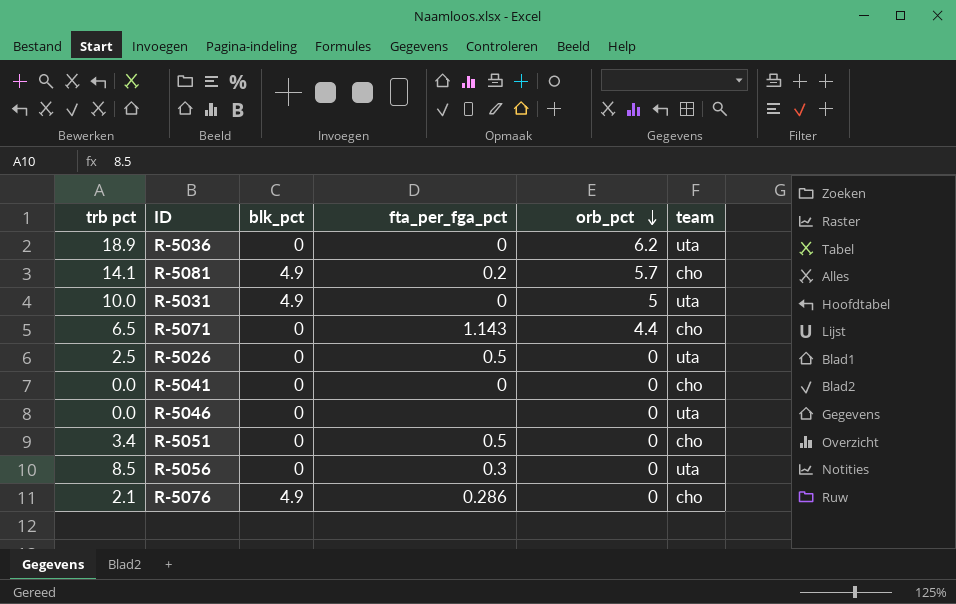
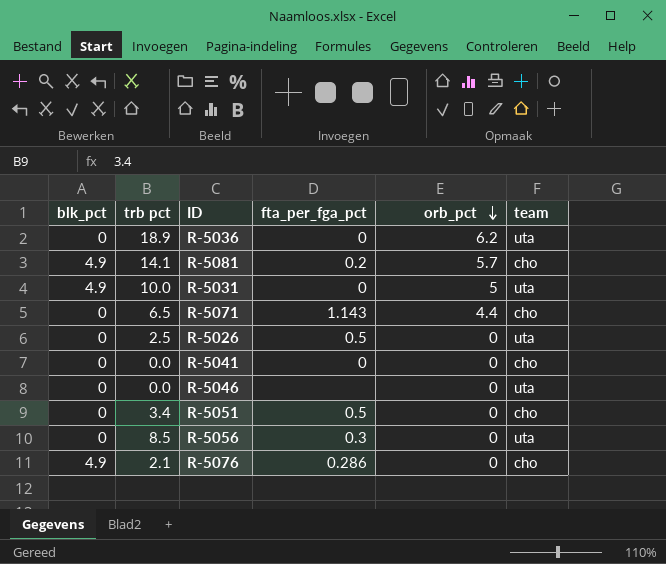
column blk_pct | position: 3 -> 1

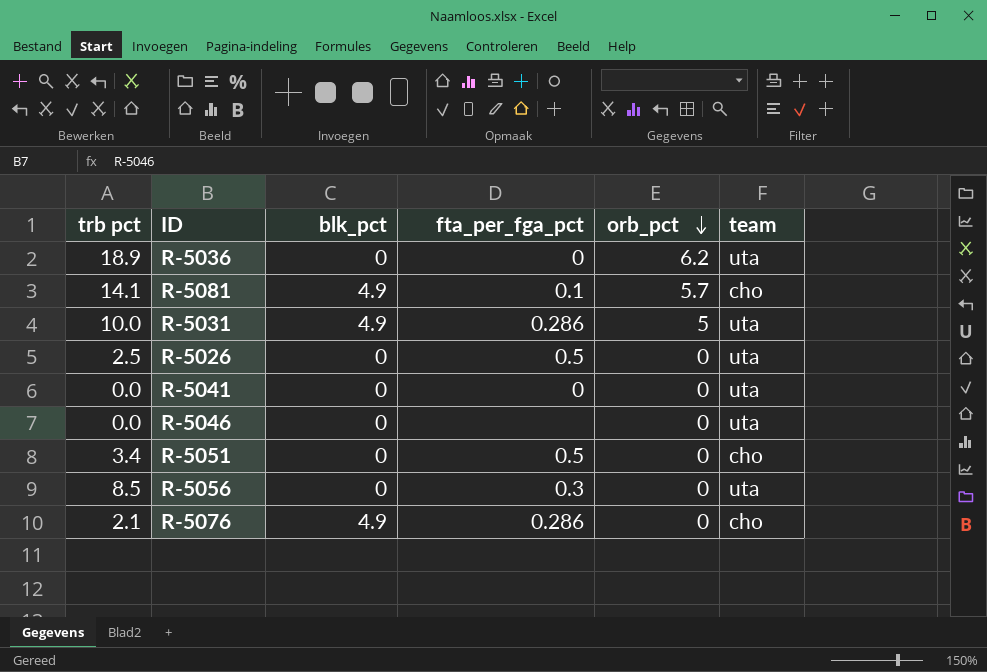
column blk_pct | position: 1 -> 3
row R-5071: 0 | 6.5 | 1.143 | 4.4 | cho -> none
R-5081 | fta_per_fga_pct: 0.2 -> 0.1
R-5031 | fta_per_fga_pct: 0 -> 0.286
R-5041 | team: cho -> uta

